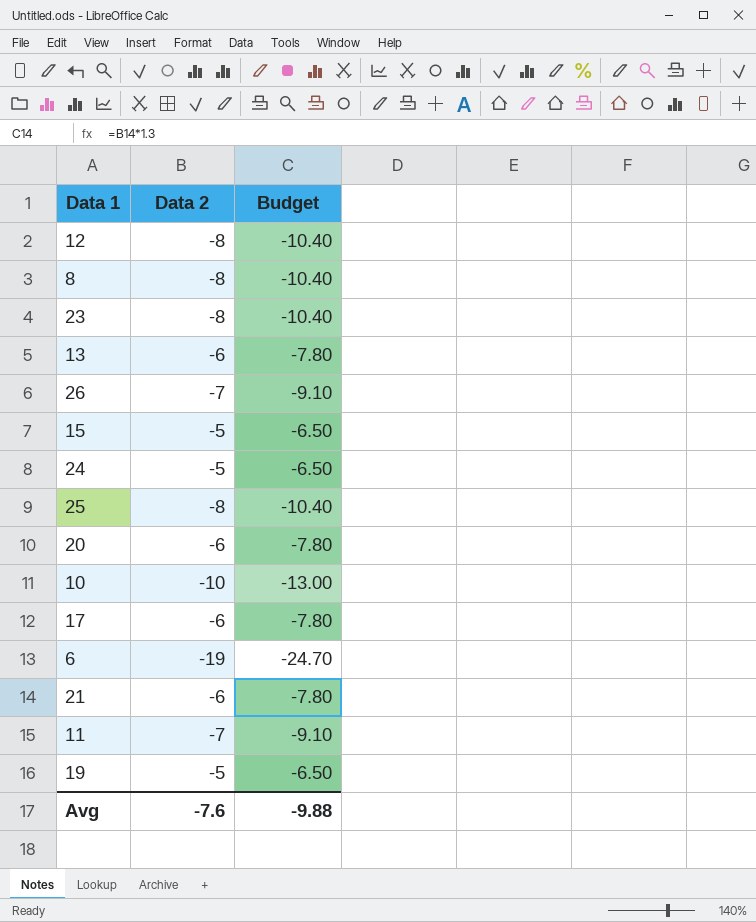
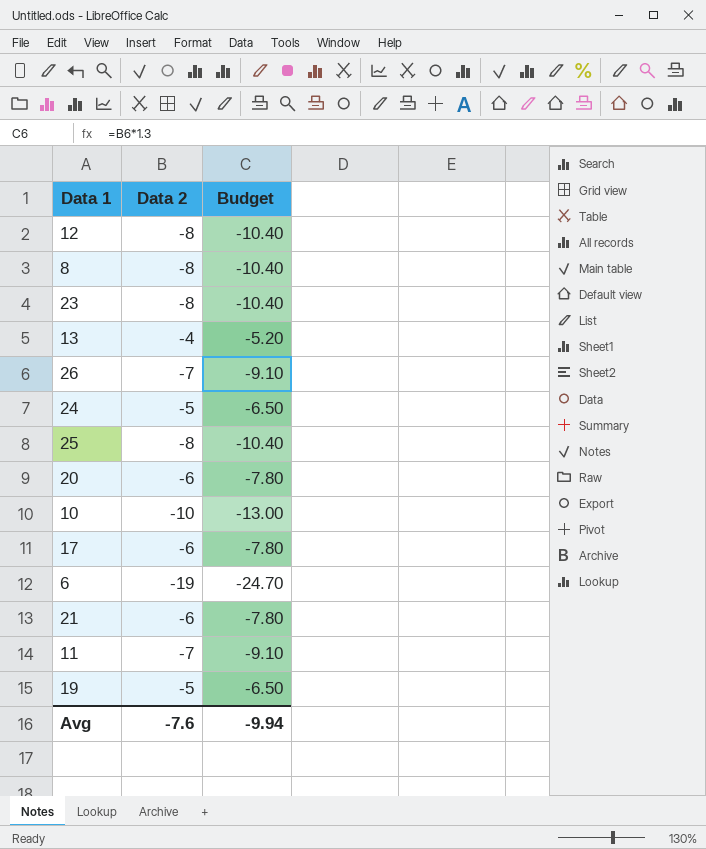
row 15: -5 | -6.50 -> none
13 | Data 2: -6 -> -4
13 | Budget: -7.80 -> -5.20
Avg | Budget: -9.88 -> -9.94

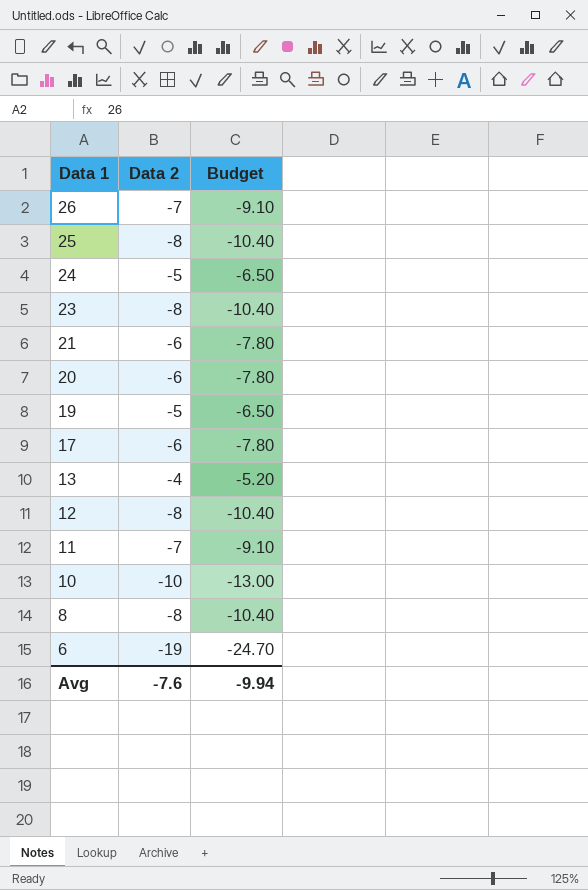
row order: none -> Data 1 descending

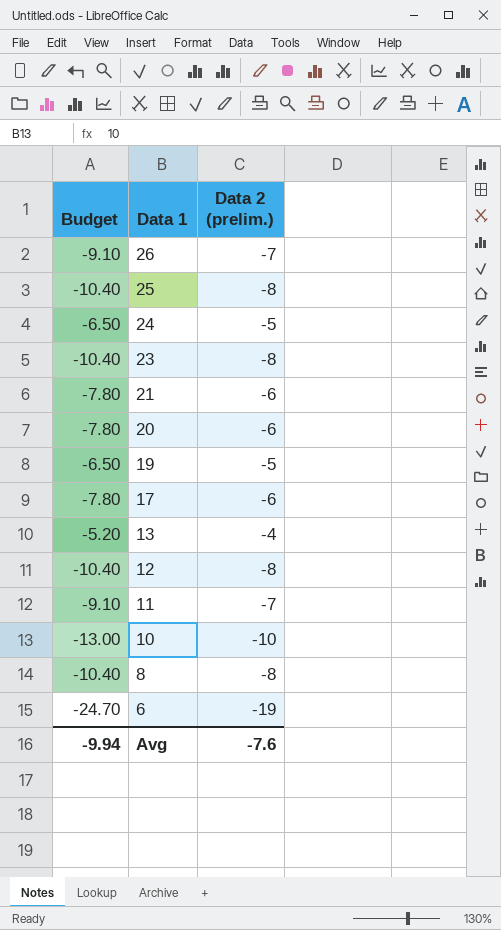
column Budget | position: 3 -> 1
column name: Data 2 -> Data 2 (prelim.)

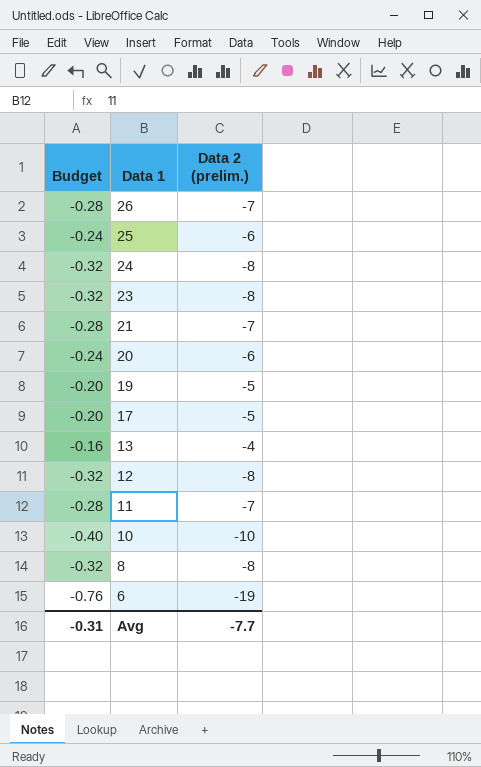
column Budget | formula: [Data 2 (prelim.)] * 1.3 -> [Data 2 (prelim.)] * 0.04
25 | Data 2 (prelim.): -8 -> -6
24 | Data 2 (prelim.): -5 -> -8
21 | Data 2 (prelim.): -6 -> -7
17 | Data 2 (prelim.): -6 -> -5
Avg | Budget: -9.94 -> -0.31
Avg | Data 2 (prelim.): -7.6 -> -7.7

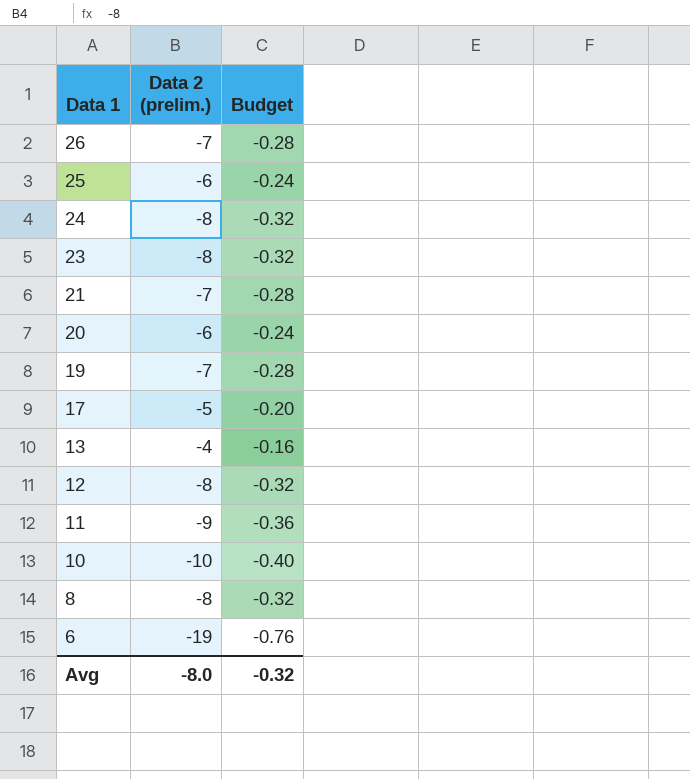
column Budget | position: 1 -> 3
19 | Data 2 (prelim.): -5 -> -7
19 | Budget: -0.20 -> -0.28
11 | Data 2 (prelim.): -7 -> -9
11 | Budget: -0.28 -> -0.36
Avg | Data 2 (prelim.): -7.7 -> -8.0
Avg | Budget: -0.31 -> -0.32

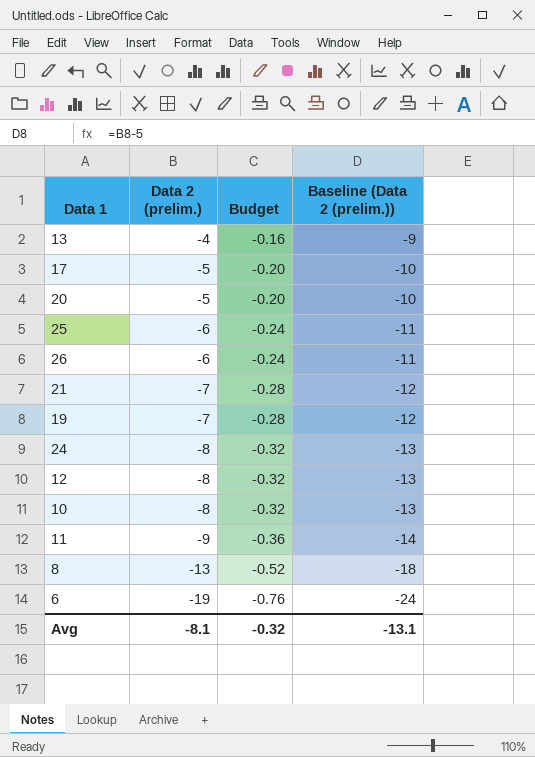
row order: Data 1 descending -> Data 2 (prelim.) descending
column Baseline (Data 2 (prelim.)) | formula: none -> [Data 2 (prelim.)] - 5
row 23: -8 | -0.32 -> none
20 | Data 2 (prelim.): -6 -> -5
20 | Budget: -0.24 -> -0.20
26 | Data 2 (prelim.): -7 -> -6
26 | Budget: -0.28 -> -0.24
10 | Data 2 (prelim.): -10 -> -8
10 | Budget: -0.40 -> -0.32
8 | Data 2 (prelim.): -8 -> -13
8 | Budget: -0.32 -> -0.52
Avg | Data 2 (prelim.): -8.0 -> -8.1

